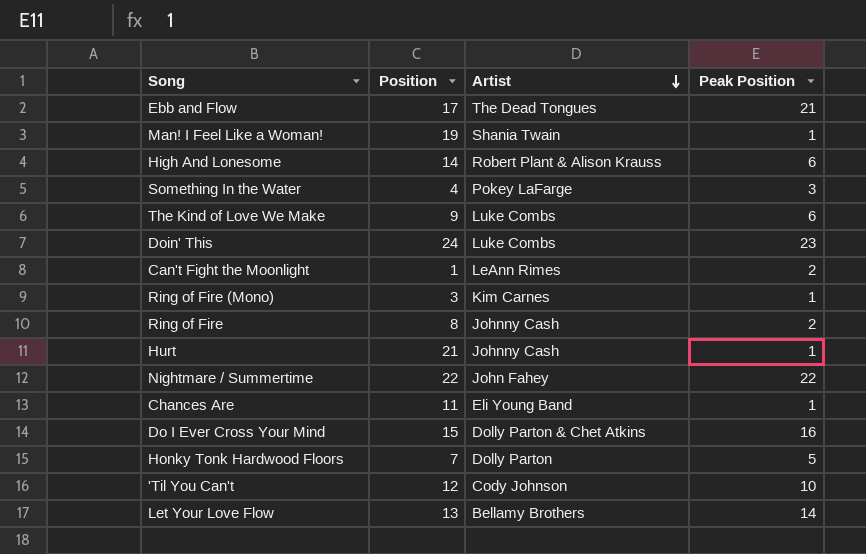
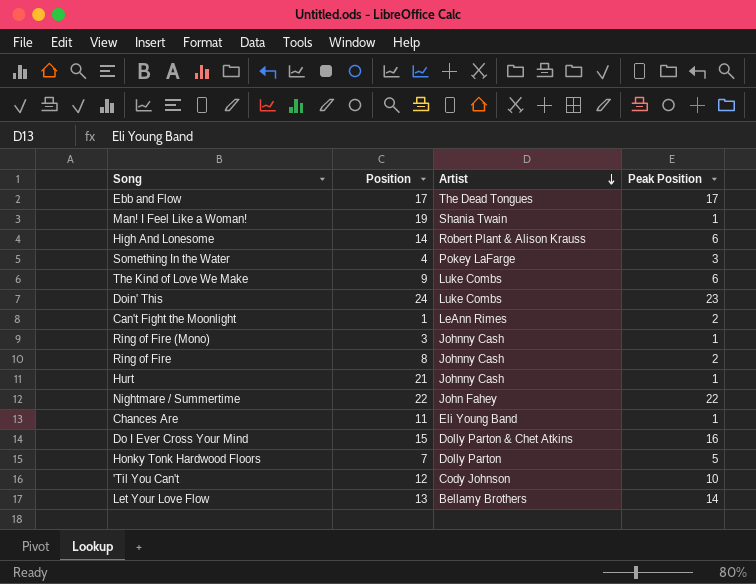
Ebb and Flow | Peak Position: 21 -> 17
Ring of Fire (Mono) | Artist: Kim Carnes -> Johnny Cash

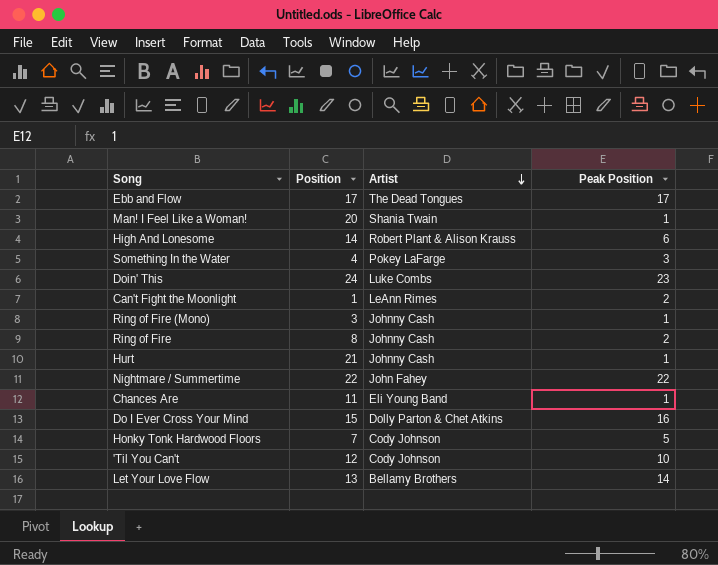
row The Kind of Love We Make: 9 | Luke Combs | 6 -> none
Man! I Feel Like a Woman! | Position: 19 -> 20
Honky Tonk Hardwood Floors | Artist: Dolly Parton -> Cody Johnson

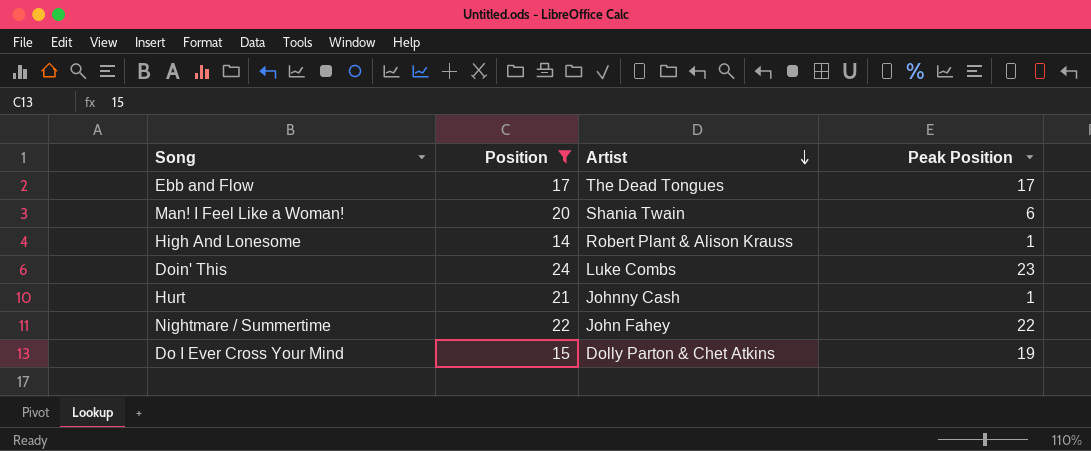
filter: none -> Position >= 14
Man! I Feel Like a Woman! | Peak Position: 1 -> 6
High And Lonesome | Peak Position: 6 -> 1
Do I Ever Cross Your Mind | Peak Position: 16 -> 19

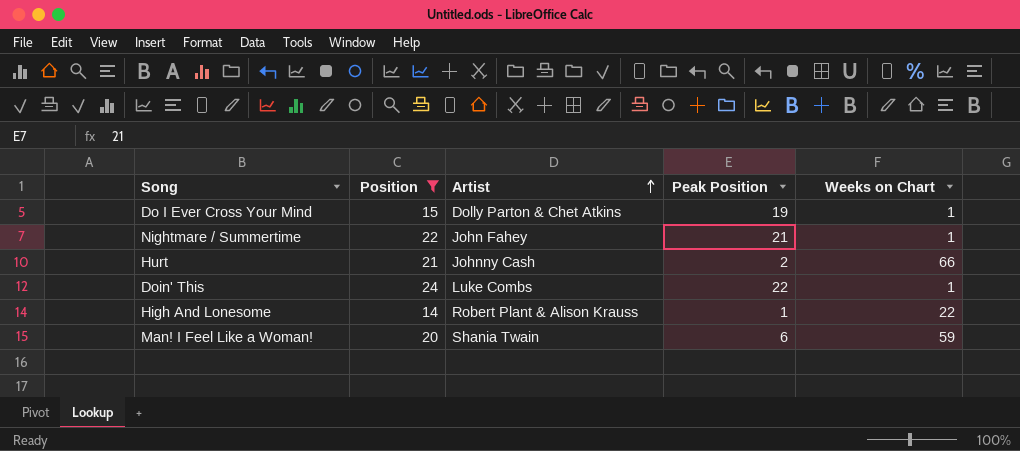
row order: Artist descending -> Artist ascending
column Weeks on Chart | position: none -> 5
row Ebb and Flow: 17 | The Dead Tongues | 17 -> none
Nightmare / Summertime | Peak Position: 22 -> 21
Hurt | Peak Position: 1 -> 2
Doin' This | Peak Position: 23 -> 22

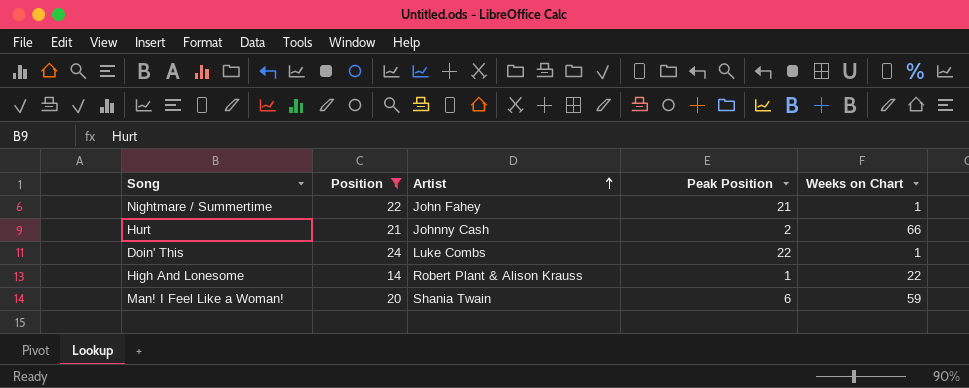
row Do I Ever Cross Your Mind: 15 | Dolly Parton & Chet Atkins | 19 | 1 -> none

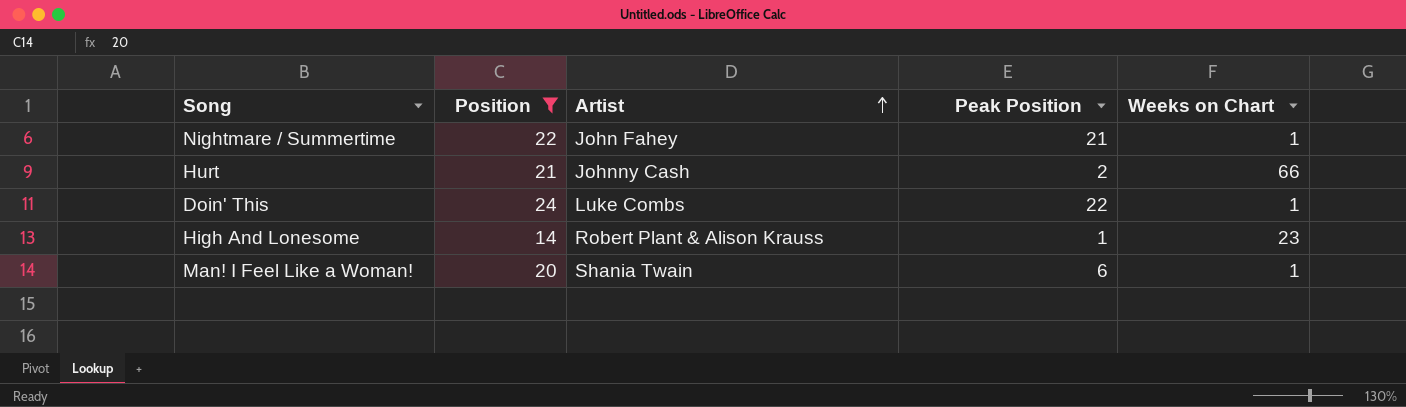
High And Lonesome | Weeks on Chart: 22 -> 23
Man! I Feel Like a Woman! | Weeks on Chart: 59 -> 1

